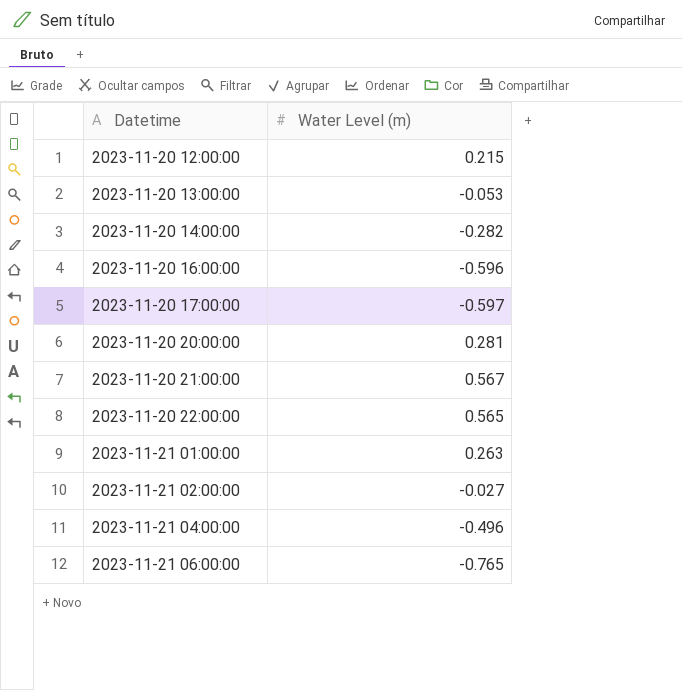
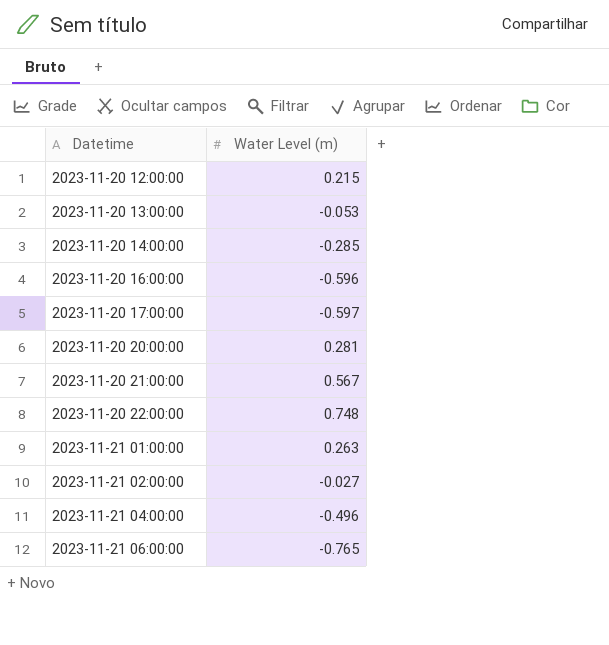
2023-11-20 14:00:00 | Water Level (m): -0.282 -> -0.285
2023-11-20 22:00:00 | Water Level (m): 0.565 -> 0.748

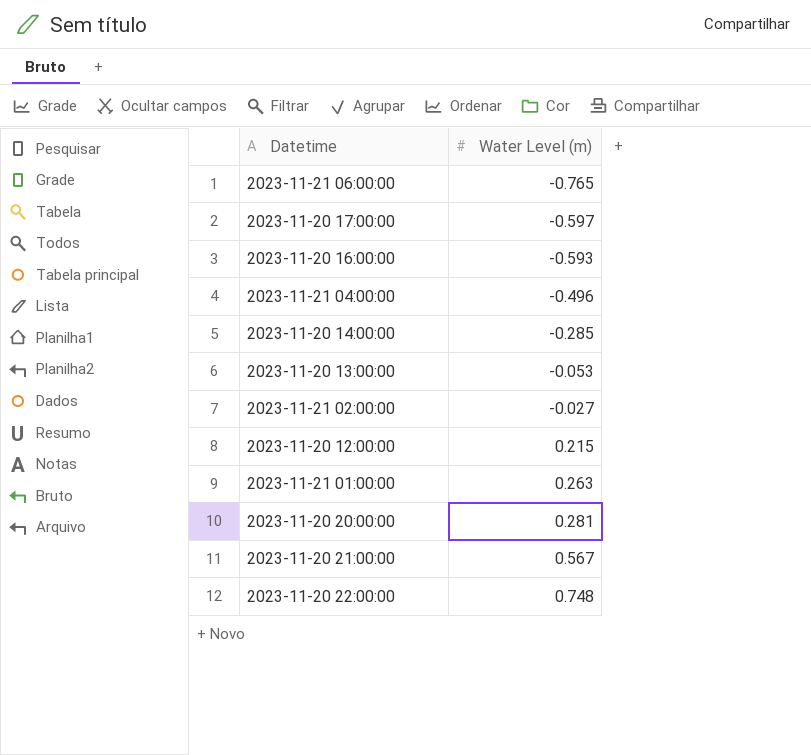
row order: Datetime ascending -> Water Level (m) ascending
2023-11-20 16:00:00 | Water Level (m): -0.596 -> -0.593

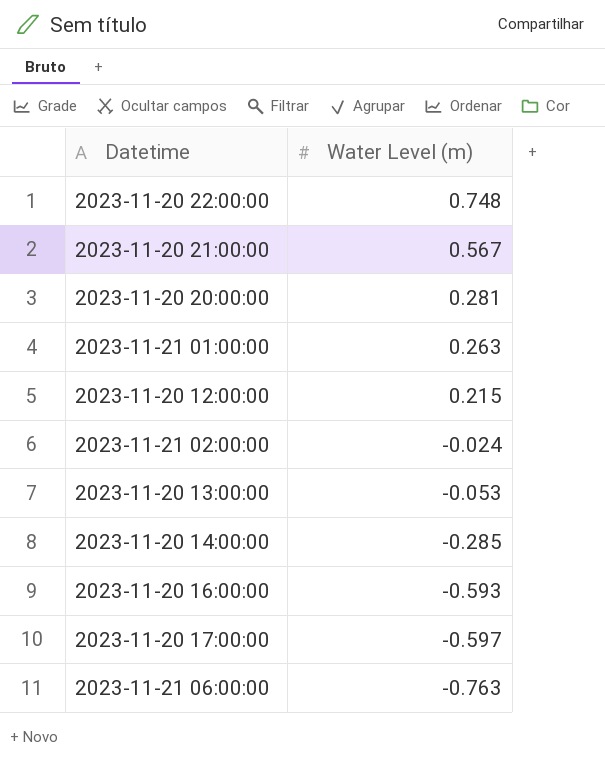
row order: Water Level (m) ascending -> Water Level (m) descending
row 2023-11-21 04:00:00: -0.496 -> none
2023-11-21 02:00:00 | Water Level (m): -0.027 -> -0.024
2023-11-21 06:00:00 | Water Level (m): -0.765 -> -0.763

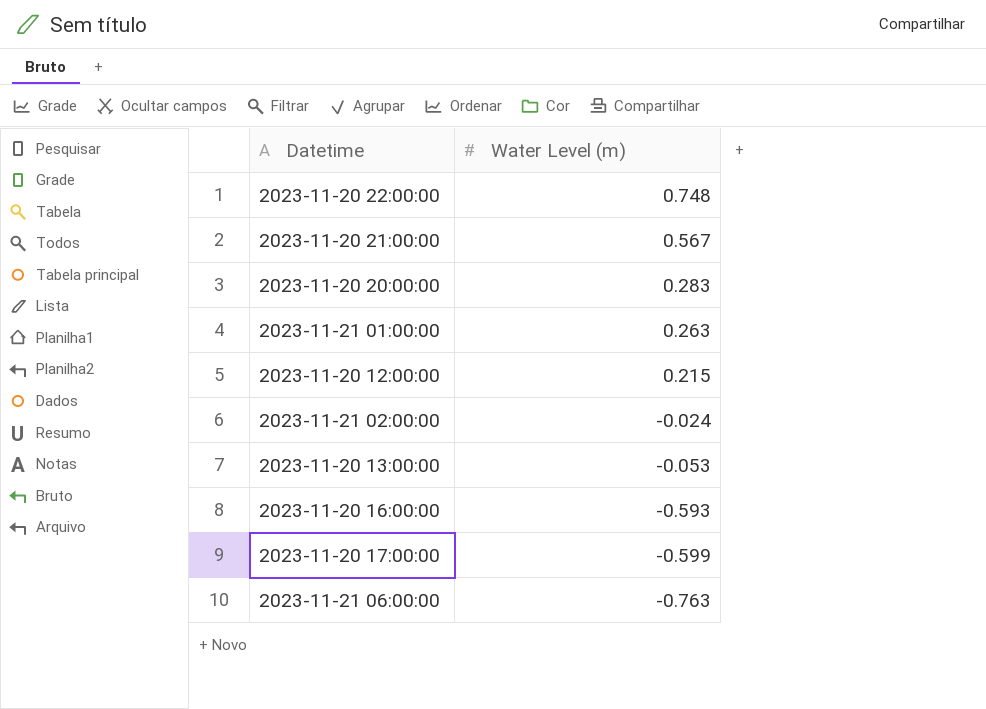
row 2023-11-20 14:00:00: -0.285 -> none
2023-11-20 20:00:00 | Water Level (m): 0.281 -> 0.283
2023-11-20 17:00:00 | Water Level (m): -0.597 -> -0.599

